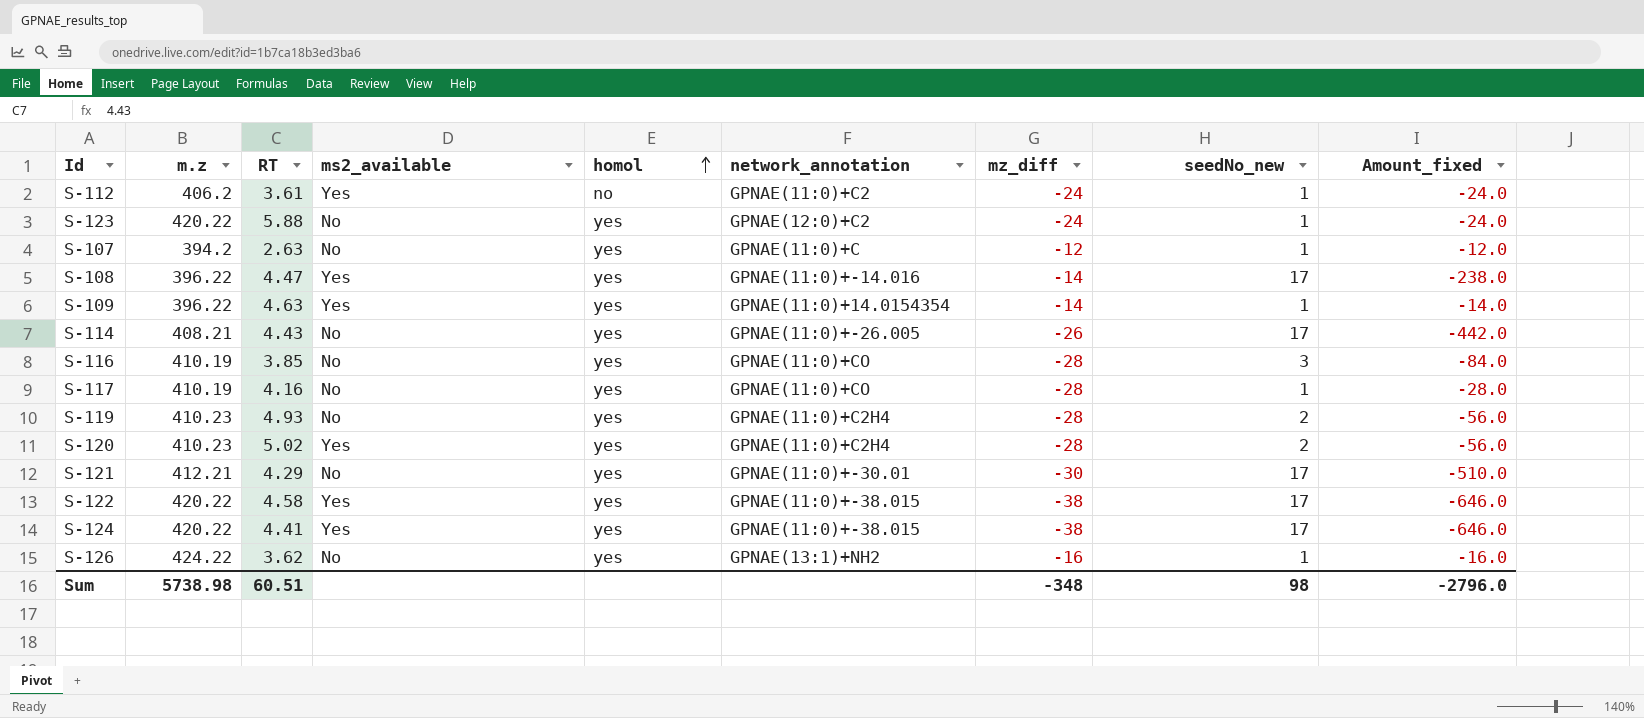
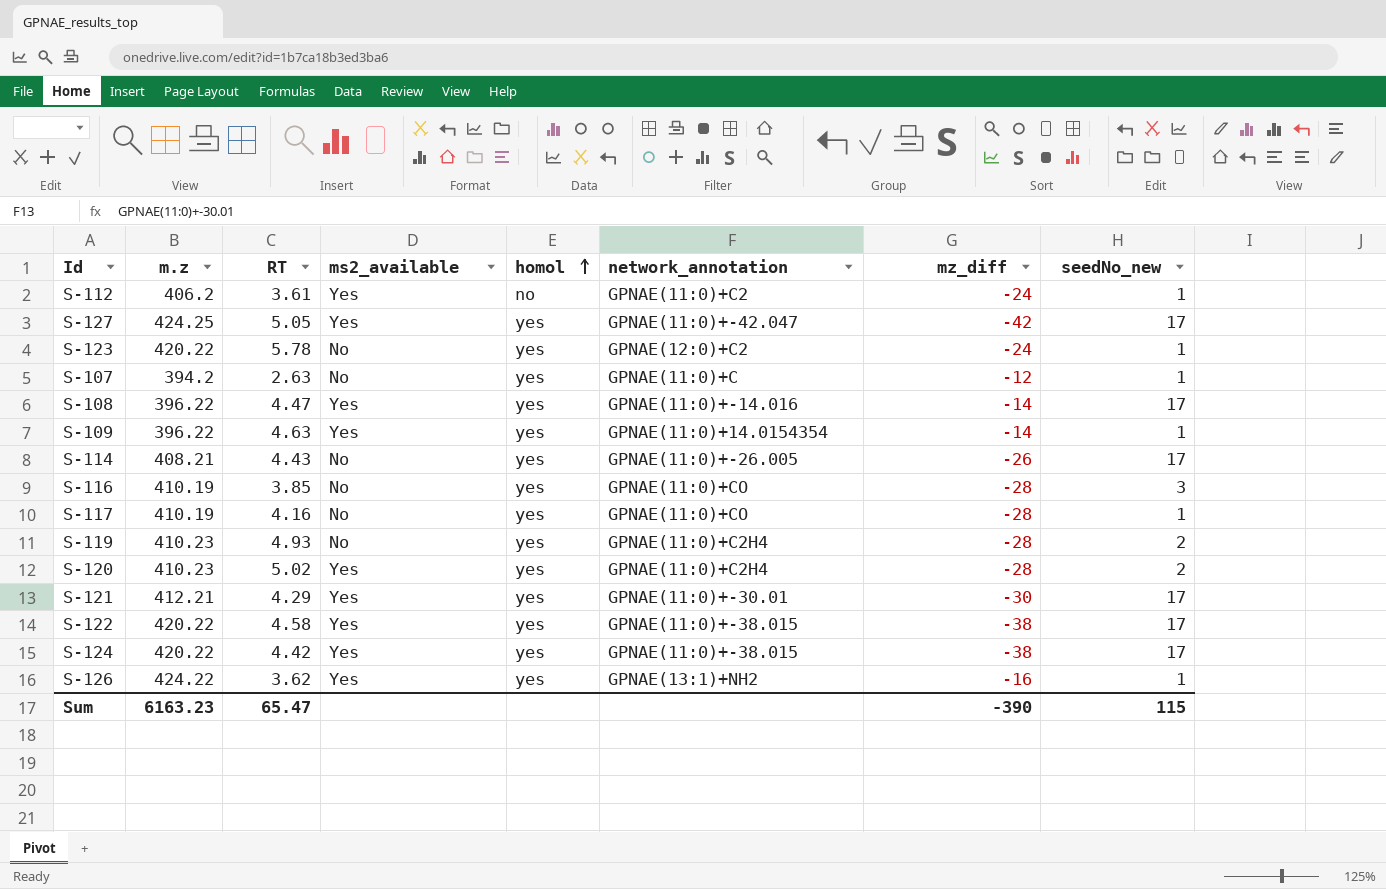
column Amount_fixed | formula: [mz_diff] * [seedNo_new] -> none
row S-127: none -> 424.25 | 5.05 | Yes | yes | GPNAE(11:0)+-42.047 | -42 | 17
S-123 | RT: 5.88 -> 5.78
S-121 | ms2_available: No -> Yes
S-124 | RT: 4.41 -> 4.42
S-126 | ms2_available: No -> Yes
Sum | m.z: 5738.98 -> 6163.23
Sum | RT: 60.51 -> 65.47
Sum | mz_diff: -348 -> -390
Sum | seedNo_new: 98 -> 115

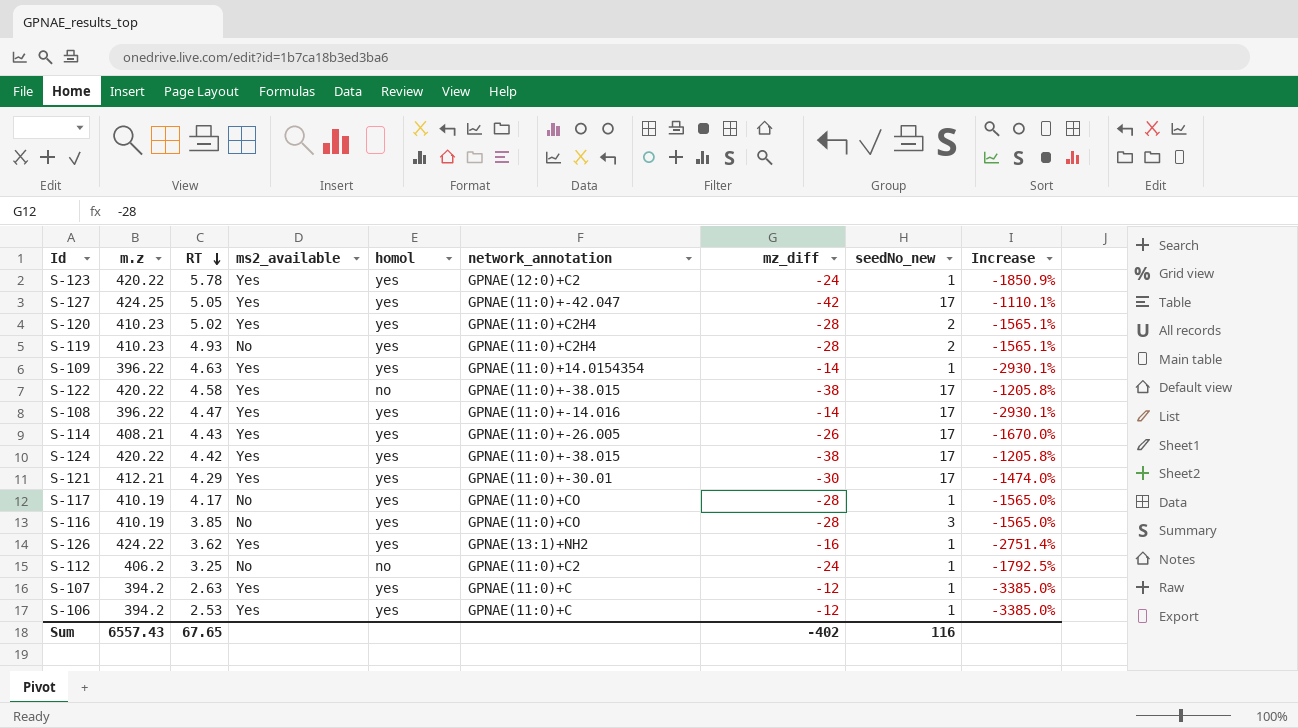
row order: homol ascending -> RT descending
column Increase | formula: none -> ([m.z] - [mz_diff]) / [mz_diff]
S-123 | ms2_available: No -> Yes
S-122 | homol: yes -> no
S-114 | ms2_available: No -> Yes
S-117 | RT: 4.16 -> 4.17
S-112 | RT: 3.61 -> 3.25
S-112 | ms2_available: Yes -> No
S-107 | ms2_available: No -> Yes
row S-106: none -> 394.2 | 2.53 | Yes | yes | GPNAE(11:0)+C | -12 | 1 | -3385.0%
Sum | m.z: 6163.23 -> 6557.43
Sum | RT: 65.47 -> 67.65
Sum | mz_diff: -390 -> -402
Sum | seedNo_new: 115 -> 116

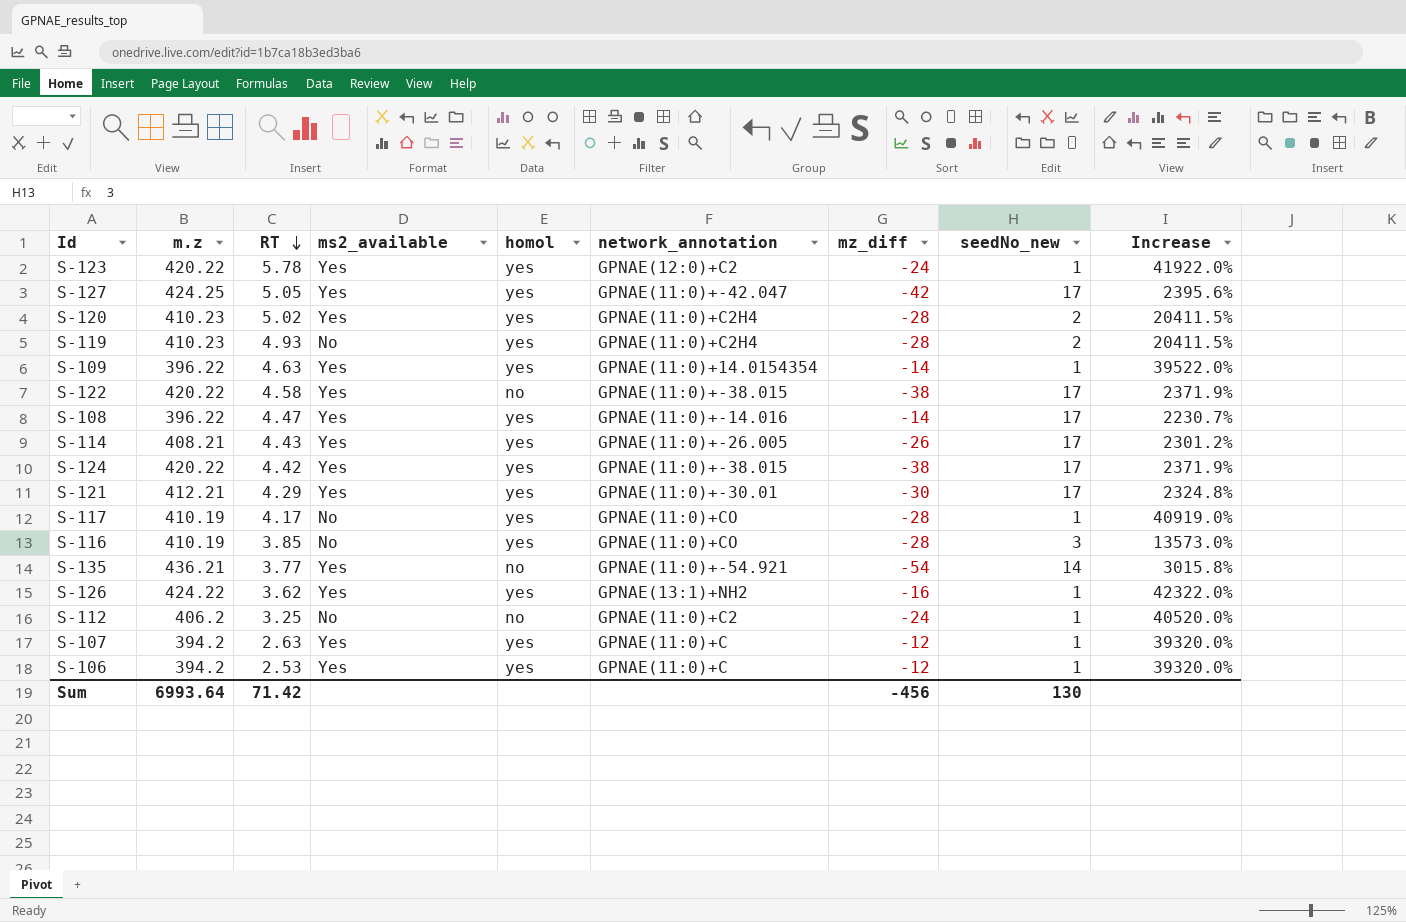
column Increase | formula: ([m.z] - [mz_diff]) / [mz_diff] -> ([m.z] - [seedNo_new]) / [seedNo_new]
row S-135: none -> 436.21 | 3.77 | Yes | no | GPNAE(11:0)+-54.921 | -54 | 14 | 3015.8%
Sum | m.z: 6557.43 -> 6993.64
Sum | RT: 67.65 -> 71.42
Sum | mz_diff: -402 -> -456
Sum | seedNo_new: 116 -> 130

